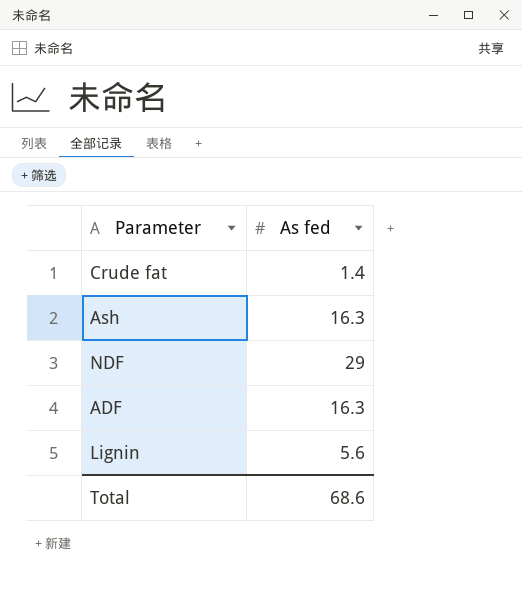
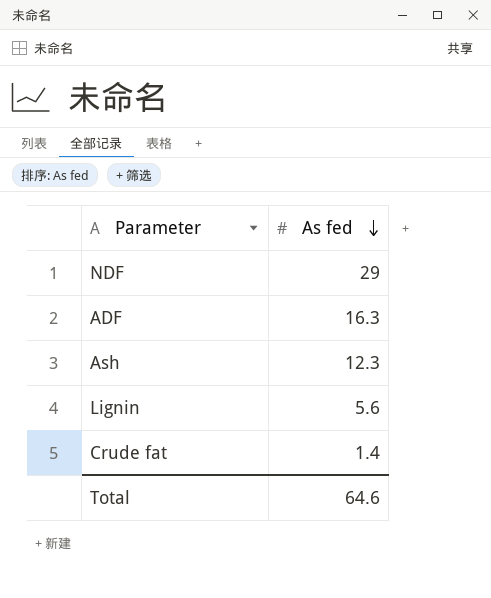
row order: none -> As fed descending
Ash | As fed: 16.3 -> 12.3
Total | As fed: 68.6 -> 64.6

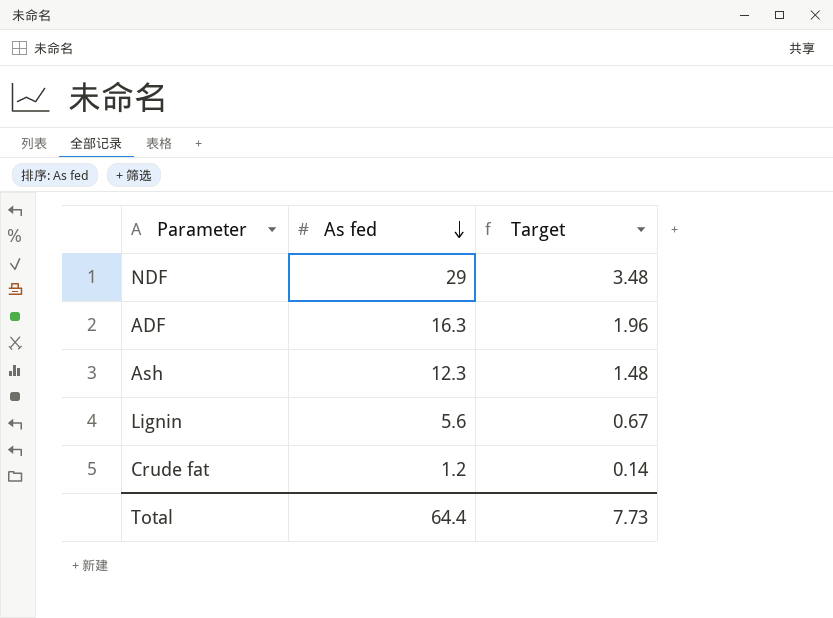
column Target | formula: none -> [As fed] * 0.12
Crude fat | As fed: 1.4 -> 1.2
Total | As fed: 64.6 -> 64.4

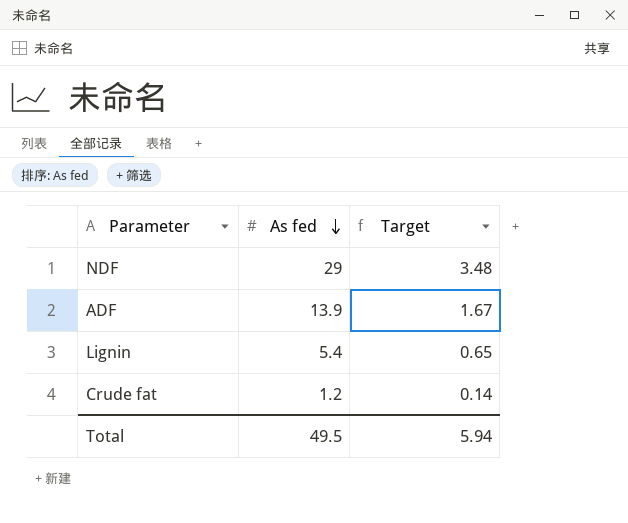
row Ash: 12.3 | 1.48 -> none
ADF | As fed: 16.3 -> 13.9
ADF | Target: 1.96 -> 1.67
Lignin | As fed: 5.6 -> 5.4
Lignin | Target: 0.67 -> 0.65
Total | As fed: 64.4 -> 49.5
Total | Target: 7.73 -> 5.94

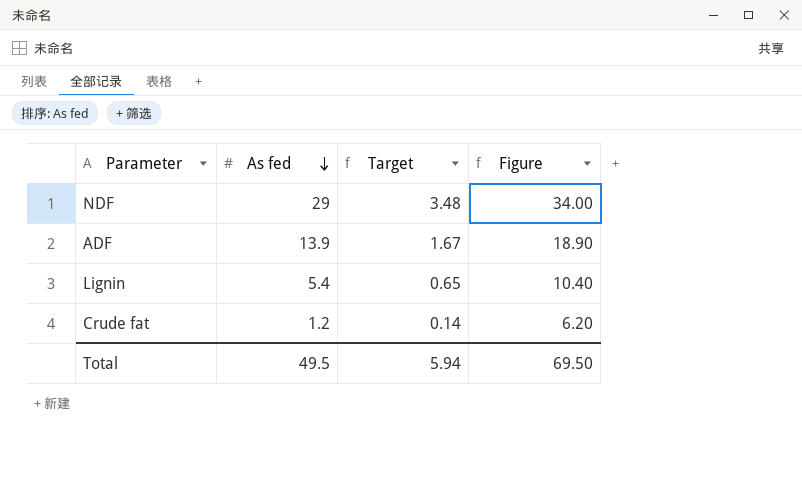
column Figure | formula: none -> [As fed] + 5

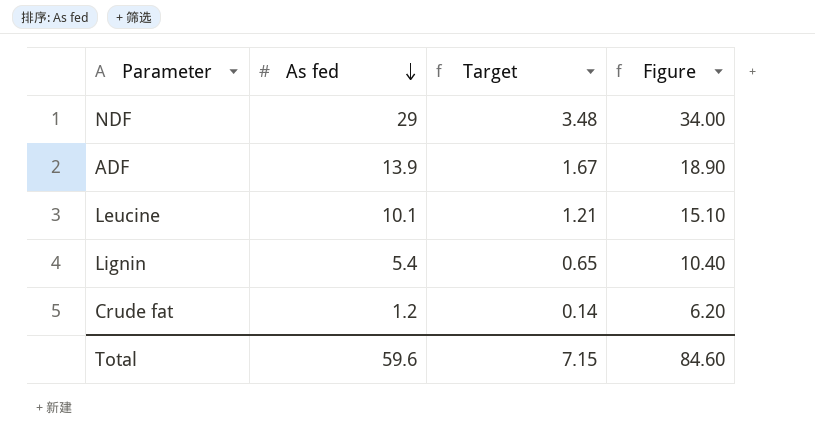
row Leucine: none -> 10.1 | 1.21 | 15.10
Total | As fed: 49.5 -> 59.6
Total | Target: 5.94 -> 7.15
Total | Figure: 69.50 -> 84.60

